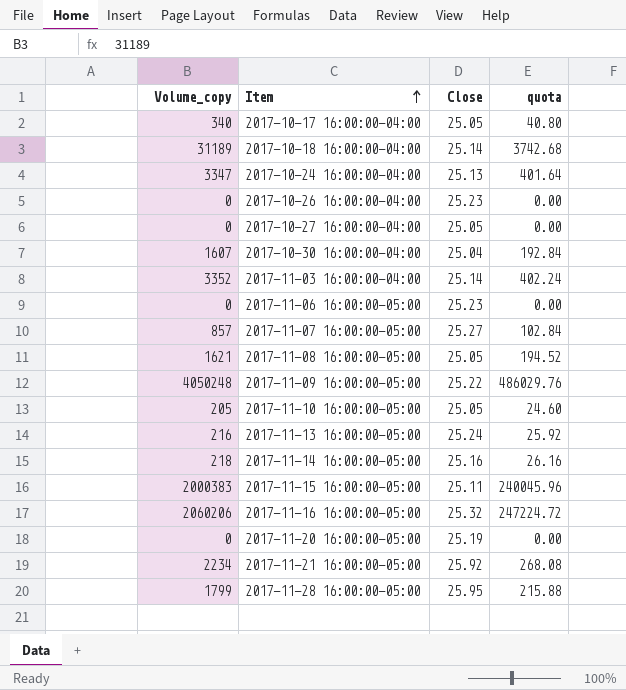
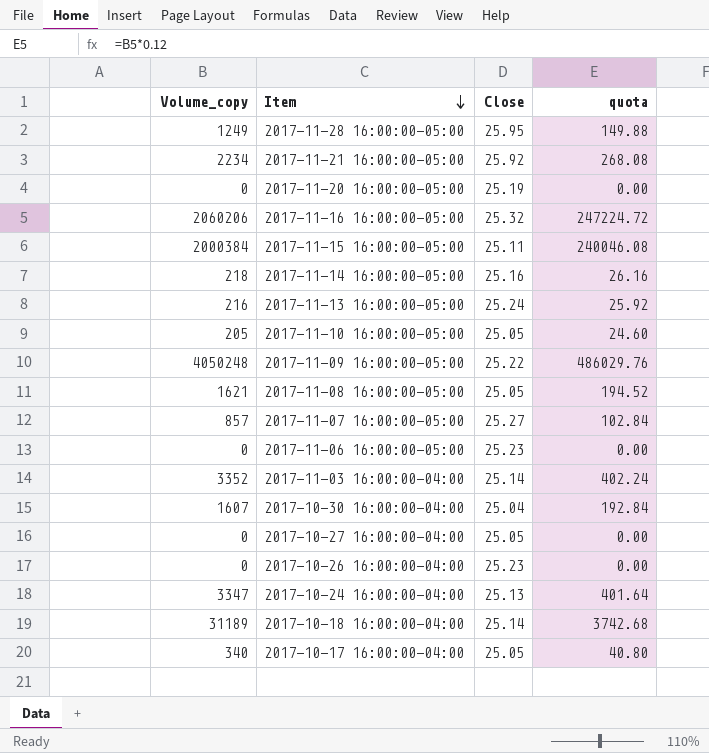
row order: Item ascending -> Item descending
2017-11-28 16:00:00-05:00 | Volume_copy: 1799 -> 1249
2017-11-28 16:00:00-05:00 | quota: 215.88 -> 149.88
2017-11-15 16:00:00-05:00 | Volume_copy: 2000383 -> 2000384
2017-11-15 16:00:00-05:00 | quota: 240045.96 -> 240046.08

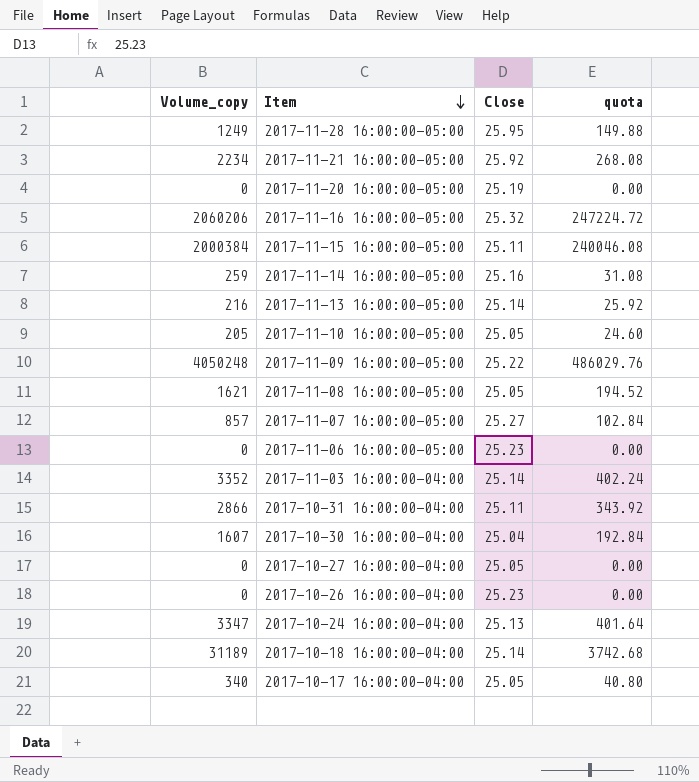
2017-11-14 16:00:00-05:00 | Volume_copy: 218 -> 259
2017-11-14 16:00:00-05:00 | quota: 26.16 -> 31.08
2017-11-13 16:00:00-05:00 | Close: 25.24 -> 25.14
row 2017-10-31 16:00:00-04:00: none -> 2866 | 25.11 | 343.92

